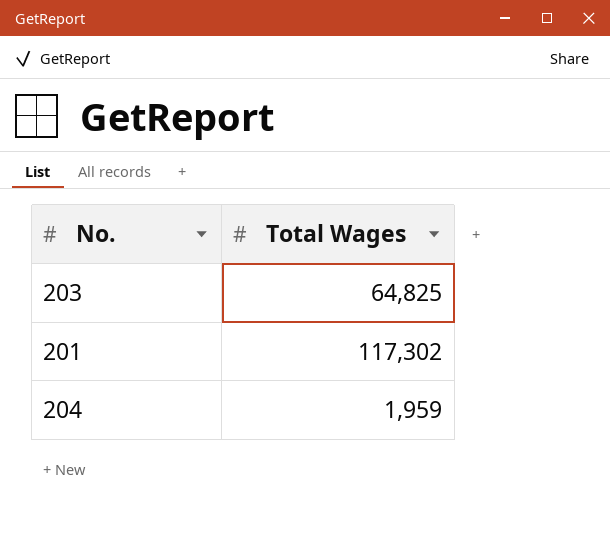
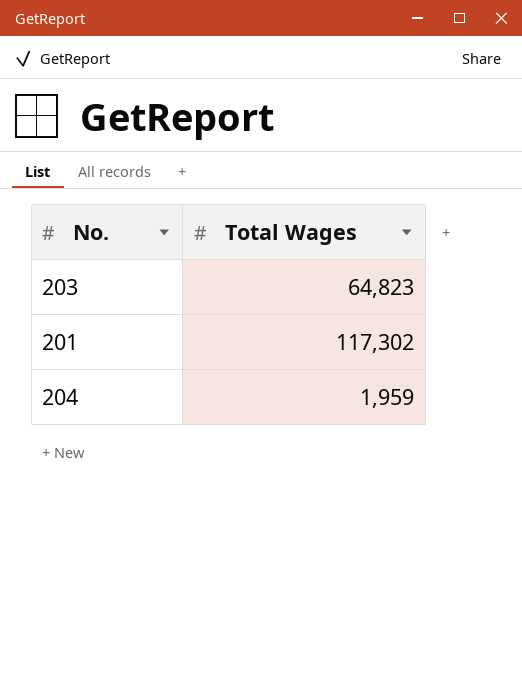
203 | Total Wages: 64,825 -> 64,823

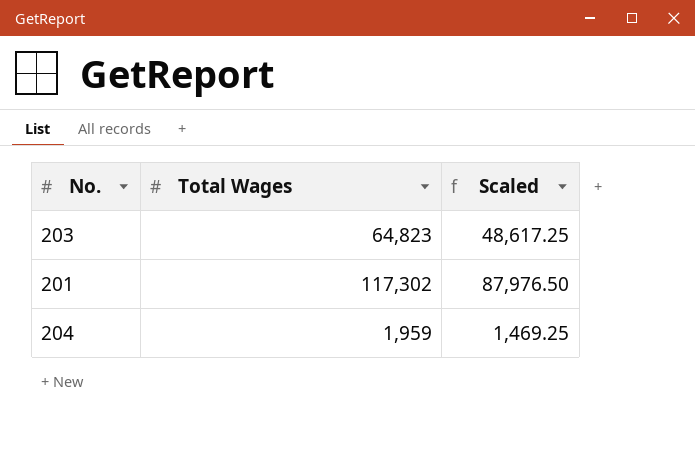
column Scaled | formula: none -> [Total Wages] * 0.75

